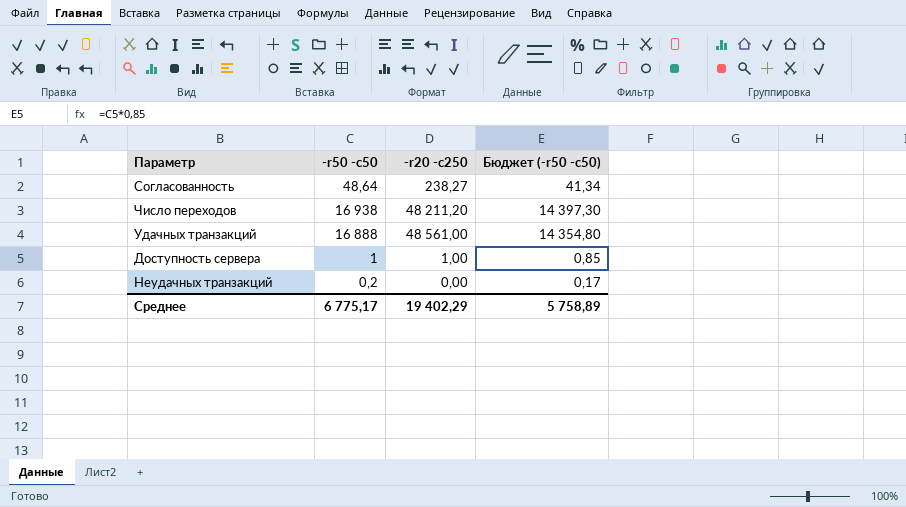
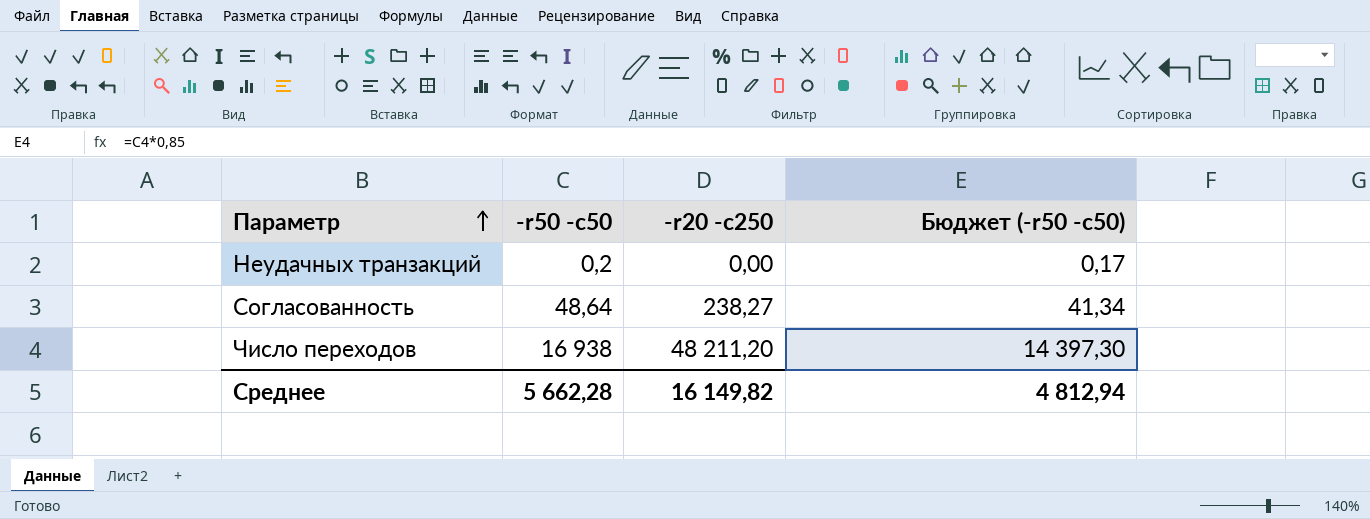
row order: none -> Параметр ascending
row Удачных транзакций: 16 888 | 48 561,00 | 14 354,80 -> none
row Доступность сервера: 1 | 1,00 | 0,85 -> none
Среднее | -r50 -c50: 6 775,17 -> 5 662,28
Среднее | -r20 -c250: 19 402,29 -> 16 149,82
Среднее | Бюджет (-r50 -c50): 5 758,89 -> 4 812,94

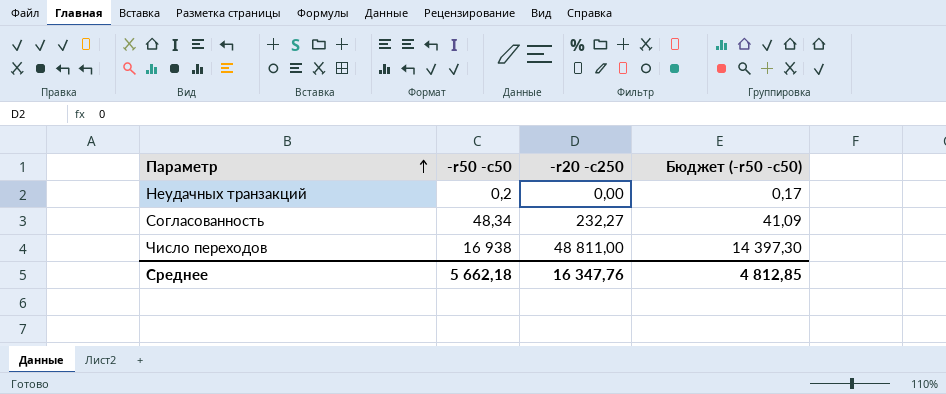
Согласованность | -r50 -c50: 48,64 -> 48,34
Согласованность | -r20 -c250: 238,27 -> 232,27
Согласованность | Бюджет (-r50 -c50): 41,34 -> 41,09
Число переходов | -r20 -c250: 48 211,20 -> 48 811,00
Среднее | -r50 -c50: 5 662,28 -> 5 662,18
Среднее | -r20 -c250: 16 149,82 -> 16 347,76
Среднее | Бюджет (-r50 -c50): 4 812,94 -> 4 812,85

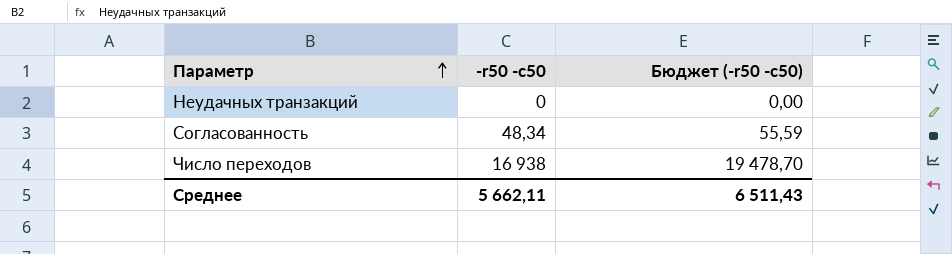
column -r20 -c250 | position: 3 -> none
column Бюджет (-r50 -c50) | formula: [-r50 -c50] * 0,85 -> [-r50 -c50] * 1,15
Неудачных транзакций | -r50 -c50: 0,2 -> 0
Среднее | -r50 -c50: 5 662,18 -> 5 662,11
Среднее | Бюджет (-r50 -c50): 4 812,85 -> 6 511,43

